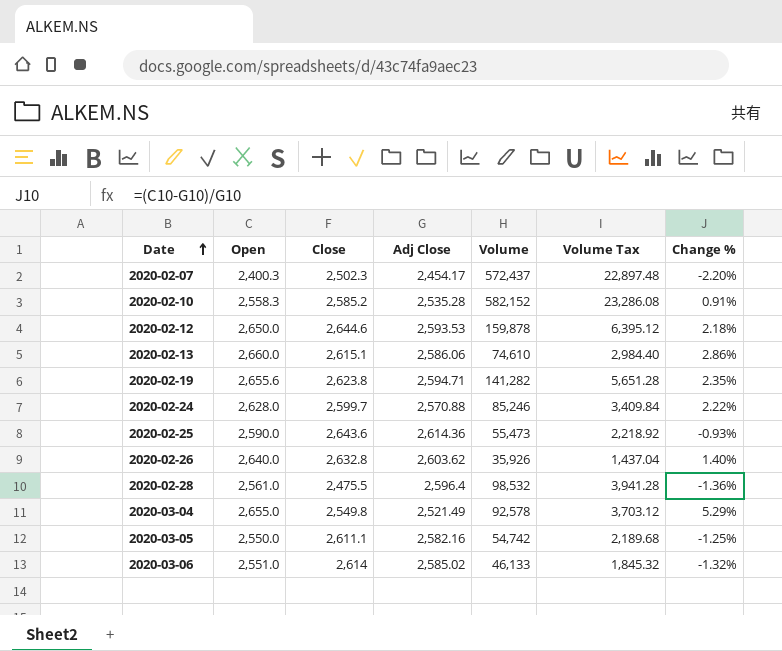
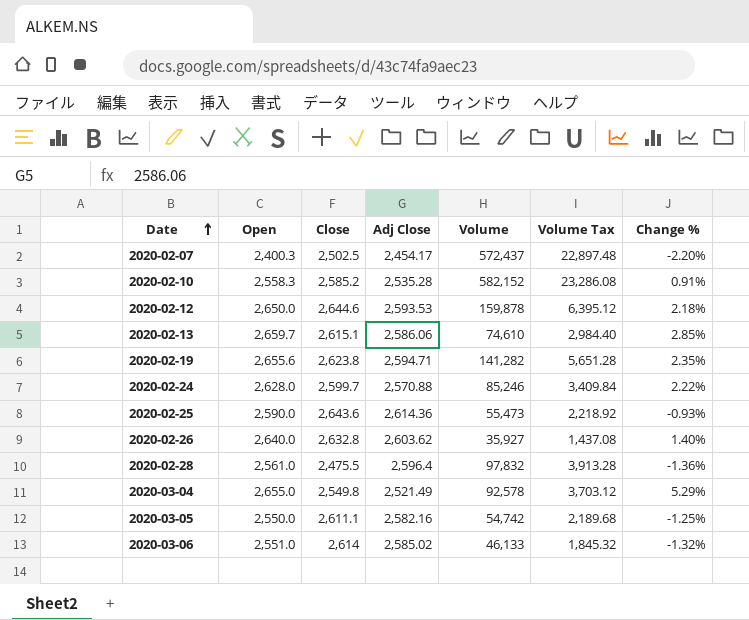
2020-02-07 | Close: 2,502.3 -> 2,502.5
2020-02-13 | Open: 2,660.0 -> 2,659.7
2020-02-13 | Change %: 2.86% -> 2.85%
2020-02-26 | Volume: 35,926 -> 35,927
2020-02-26 | Volume Tax: 1,437.04 -> 1,437.08
2020-02-28 | Volume: 98,532 -> 97,832
2020-02-28 | Volume Tax: 3,941.28 -> 3,913.28

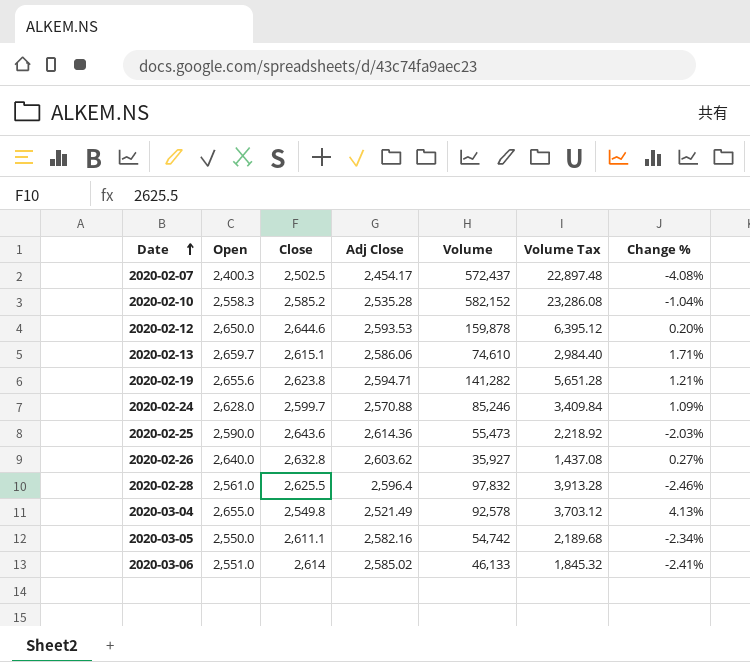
column Change % | formula: ([Open] - [Adj Close]) / [Adj Close] -> ([Open] - [Close]) / [Close]
2020-02-28 | Close: 2,475.5 -> 2,625.5

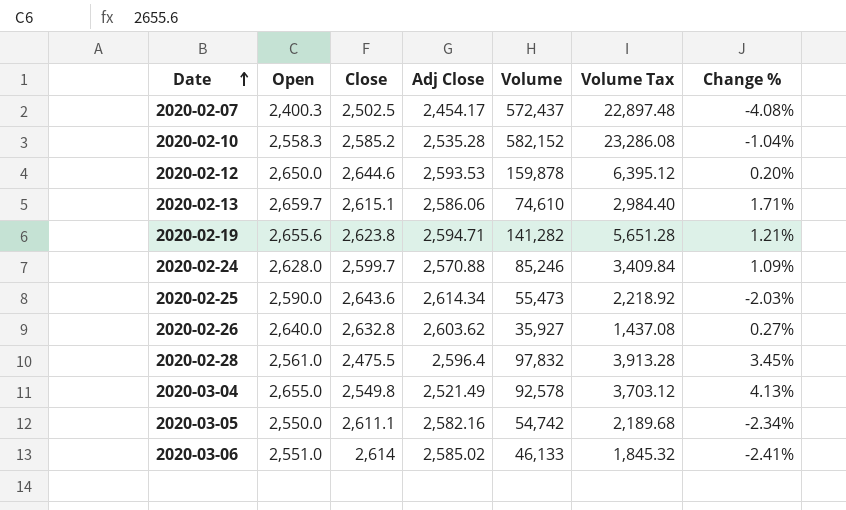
2020-02-25 | Adj Close: 2,614.36 -> 2,614.34
2020-02-28 | Close: 2,625.5 -> 2,475.5
2020-02-28 | Change %: -2.46% -> 3.45%

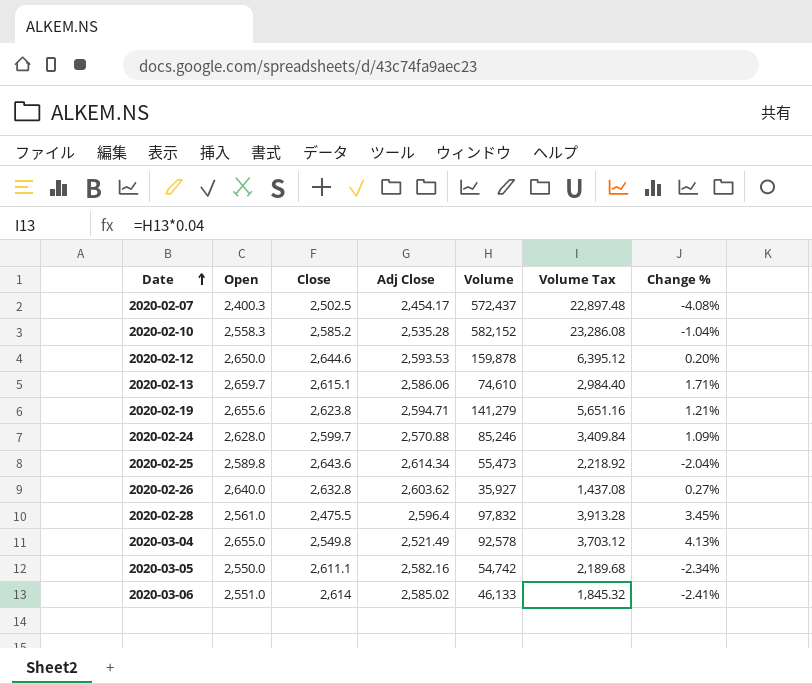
2020-02-19 | Volume: 141,282 -> 141,279
2020-02-19 | Volume Tax: 5,651.28 -> 5,651.16
2020-02-25 | Open: 2,590.0 -> 2,589.8
2020-02-25 | Change %: -2.03% -> -2.04%

